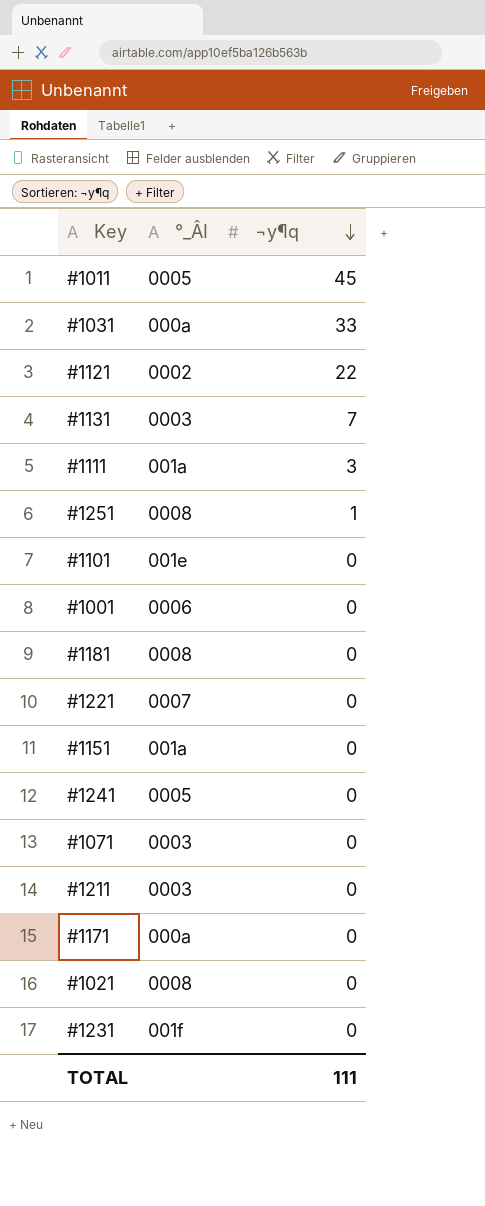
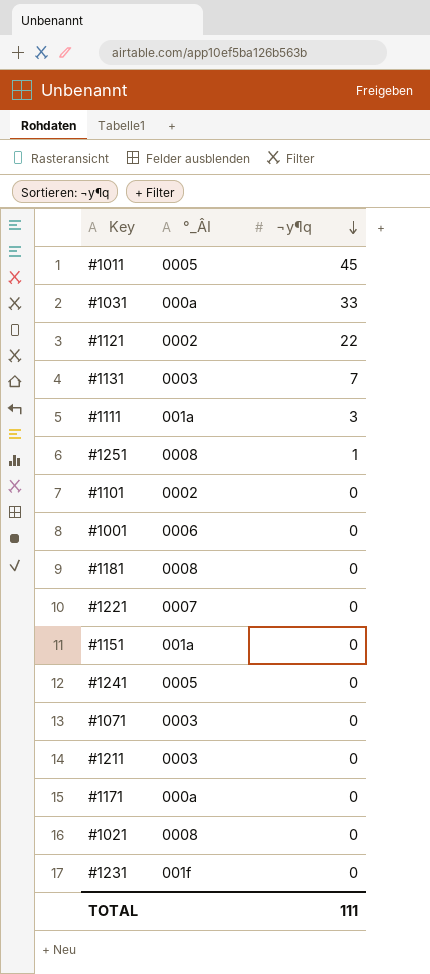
#1101 | °_ÂI: 001e -> 0002

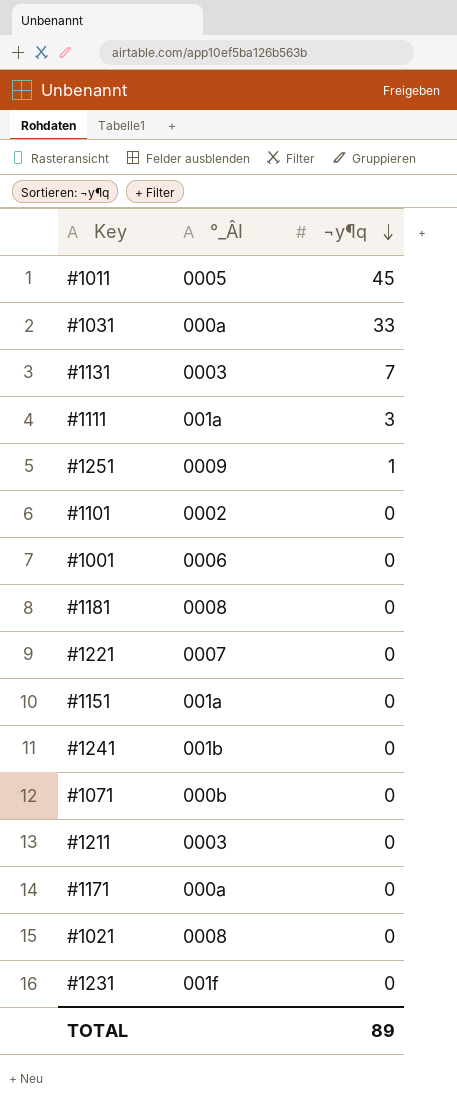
row #1121: 0002 | 22 -> none
#1251 | °_ÂI: 0008 -> 0009
#1241 | °_ÂI: 0005 -> 001b
#1071 | °_ÂI: 0003 -> 000b
TOTAL | ¬y¶q: 111 -> 89

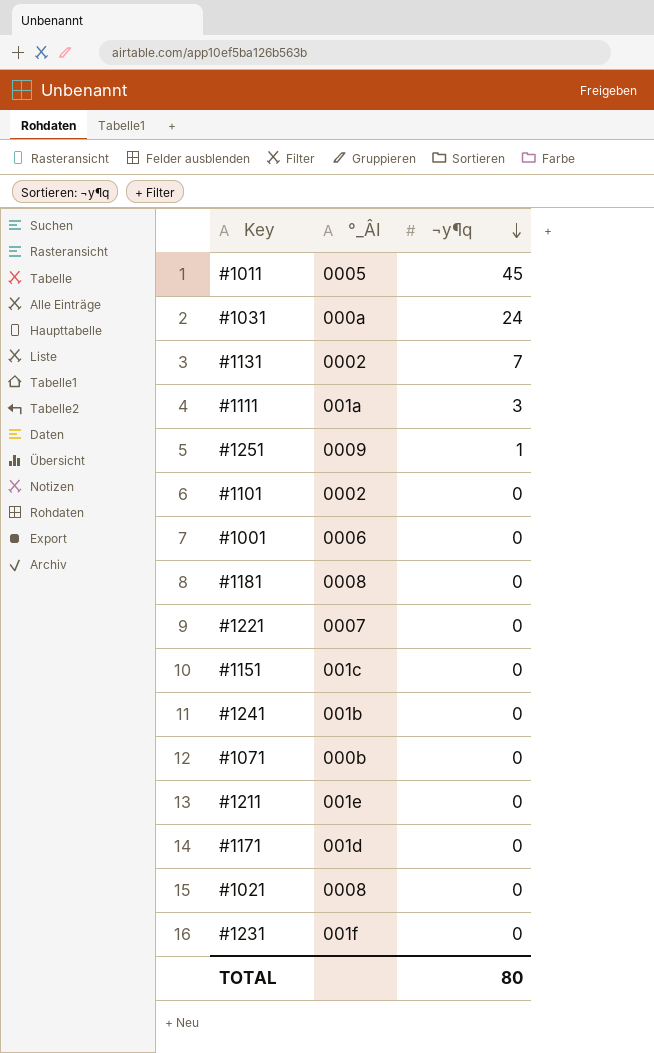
#1031 | ¬y¶q: 33 -> 24
#1131 | °_ÂI: 0003 -> 0002
#1151 | °_ÂI: 001a -> 001c
#1211 | °_ÂI: 0003 -> 001e
#1171 | °_ÂI: 000a -> 001d
TOTAL | ¬y¶q: 89 -> 80

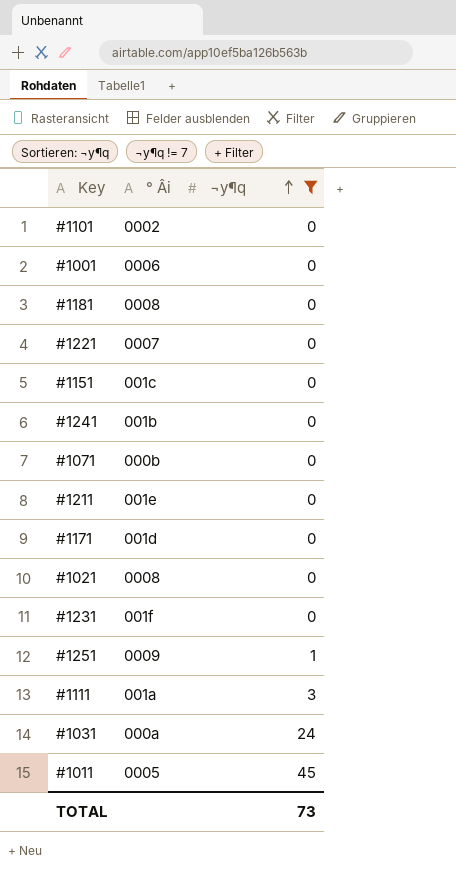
filter: none -> ¬y¶q != 7
row order: ¬y¶q descending -> ¬y¶q ascending
column name: °_ÂI -> ° Âi
TOTAL | ¬y¶q: 80 -> 73

